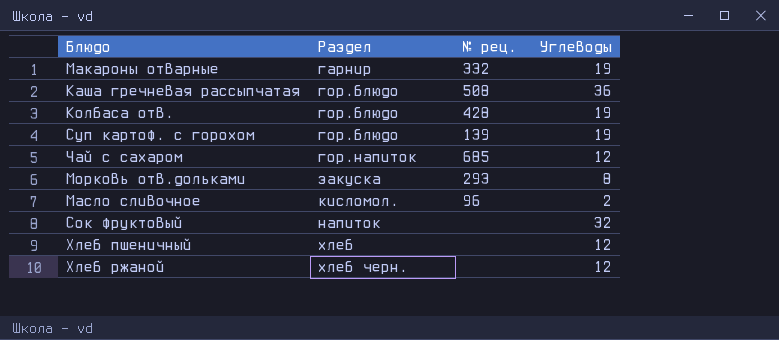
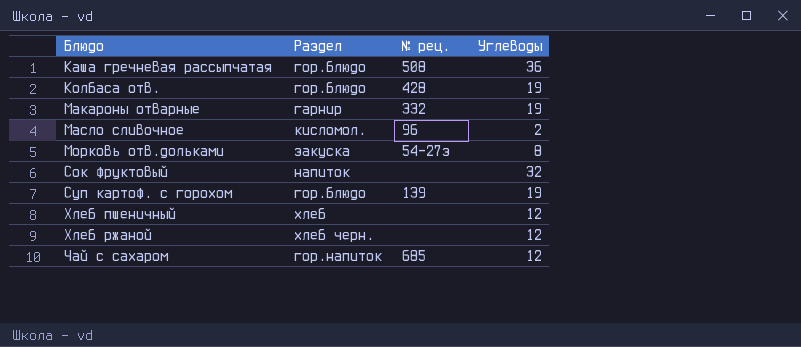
row order: Раздел ascending -> Блюдо ascending
Морковь отв.дольками | № рец.: 293 -> 54-27з

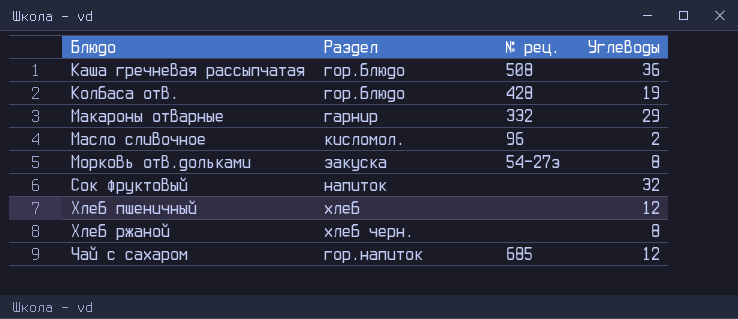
row Суп картоф. с горохом: гор.блюдо | 139 | 19 -> none
Макароны отварные | Углеводы: 19 -> 29
Хлеб ржаной | Углеводы: 12 -> 8

